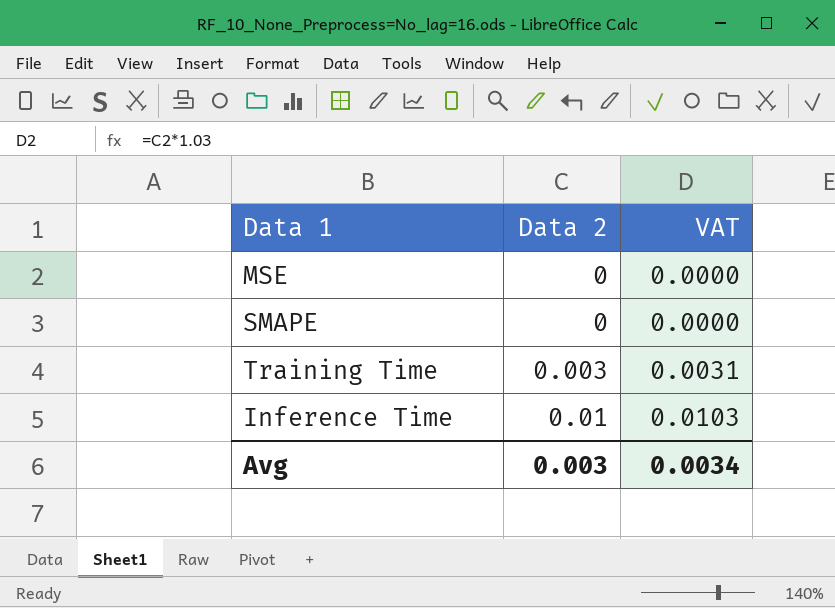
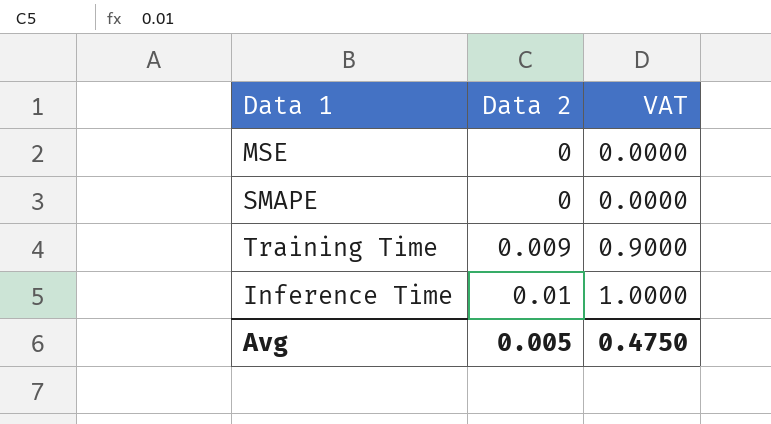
column VAT | formula: [Data 2] * 1.03 -> [Data 2] * 100
Training Time | Data 2: 0.003 -> 0.009
Avg | Data 2: 0.003 -> 0.005
Avg | VAT: 0.0034 -> 0.4750

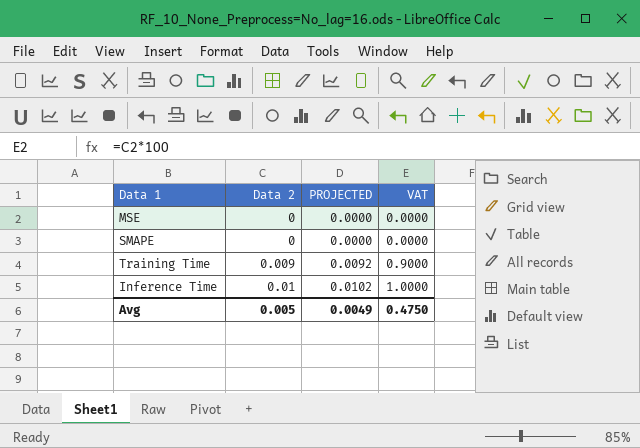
column PROJECTED | formula: none -> [Data 2] * 1.02

